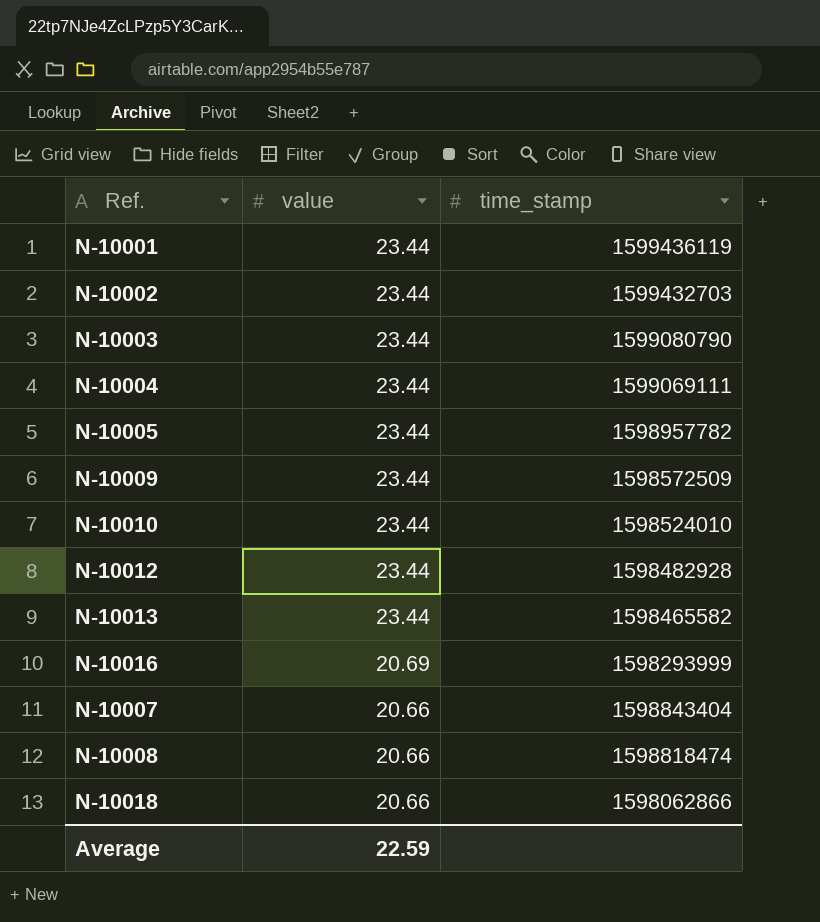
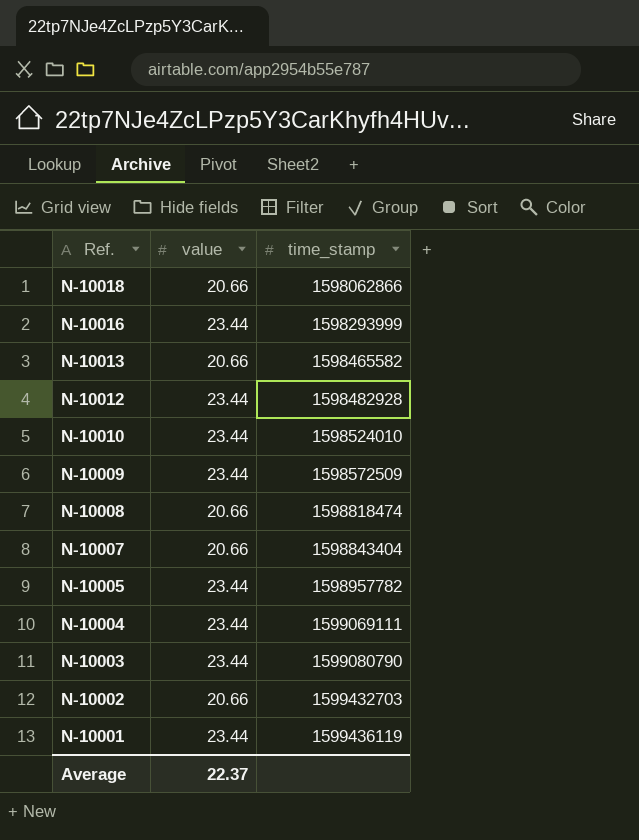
row order: value descending -> Ref. descending
N-10016 | value: 20.69 -> 23.44
N-10013 | value: 23.44 -> 20.66
N-10002 | value: 23.44 -> 20.66
Average | value: 22.59 -> 22.37

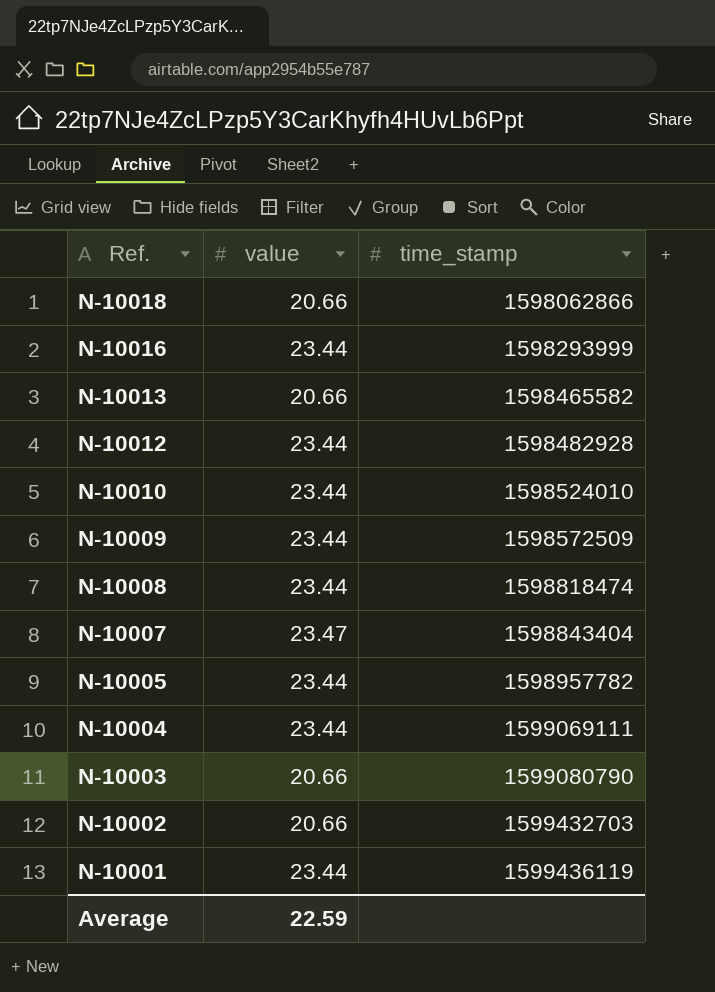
N-10008 | value: 20.66 -> 23.44
N-10007 | value: 20.66 -> 23.47
N-10003 | value: 23.44 -> 20.66
Average | value: 22.37 -> 22.59

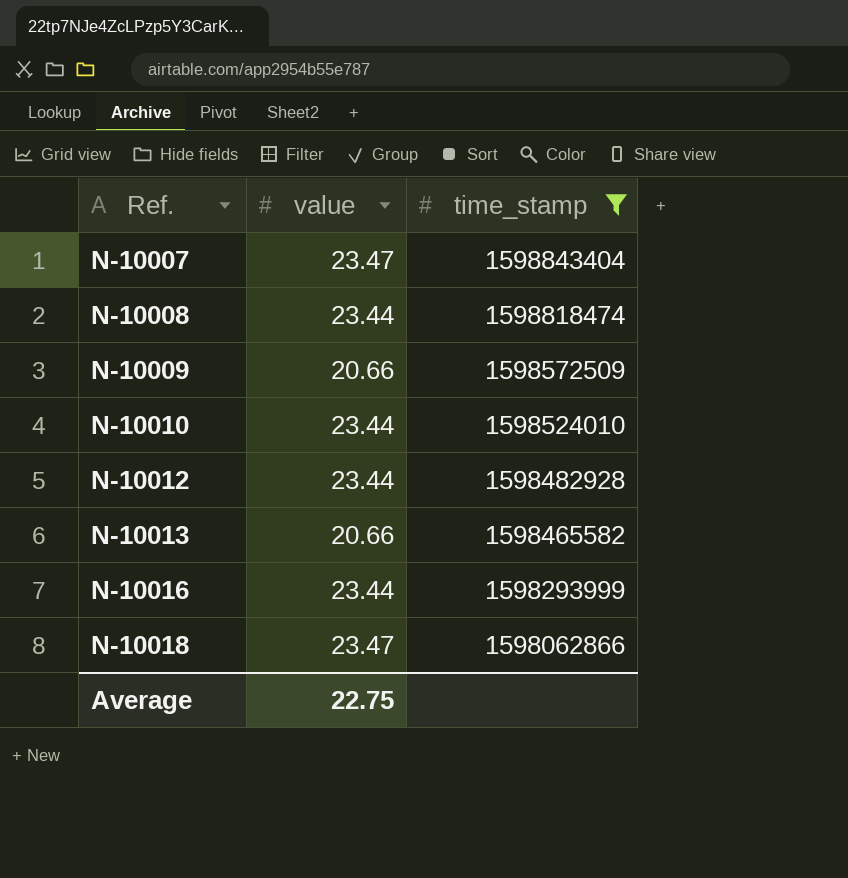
filter: none -> time_stamp <= 1598843404
row order: Ref. descending -> Ref. ascending
N-10009 | value: 23.44 -> 20.66
N-10018 | value: 20.66 -> 23.47
Average | value: 22.59 -> 22.75

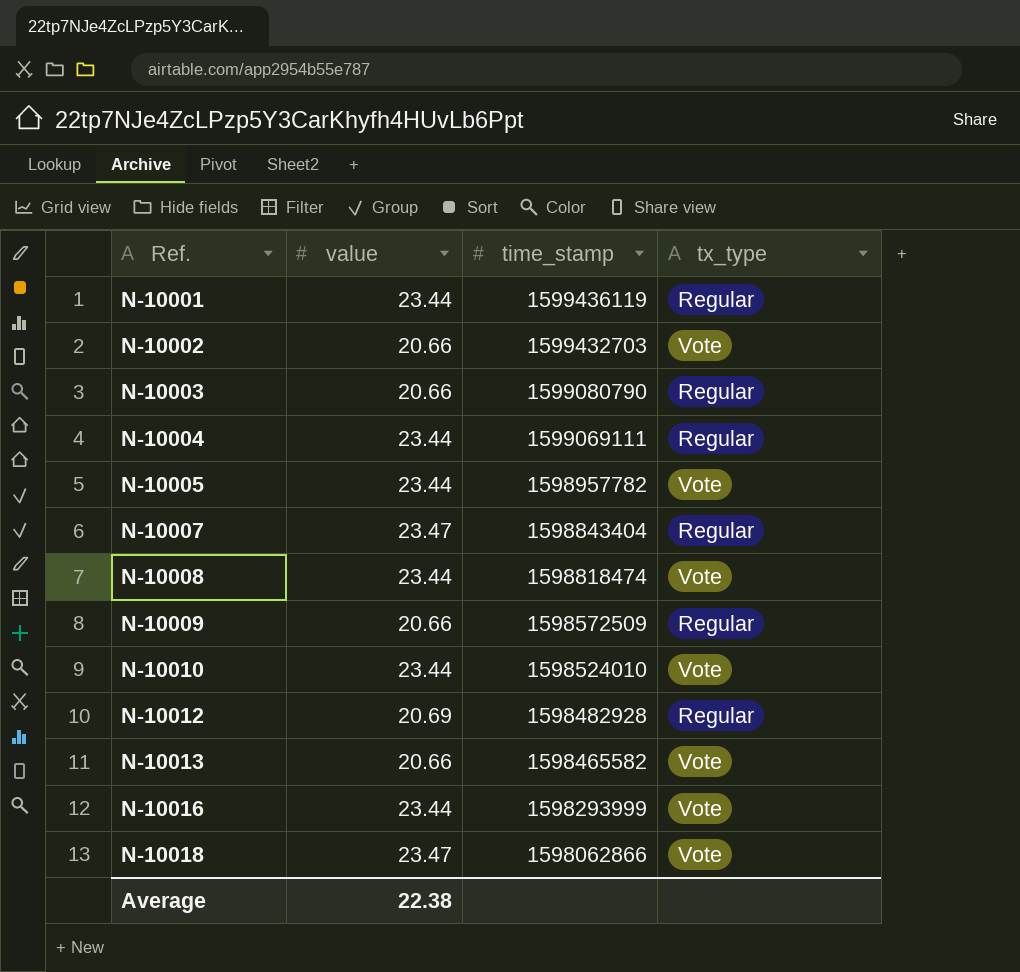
filter: time_stamp <= 1598843404 -> none
column tx_type | position: none -> 4
N-10012 | value: 23.44 -> 20.69
Average | value: 22.75 -> 22.38

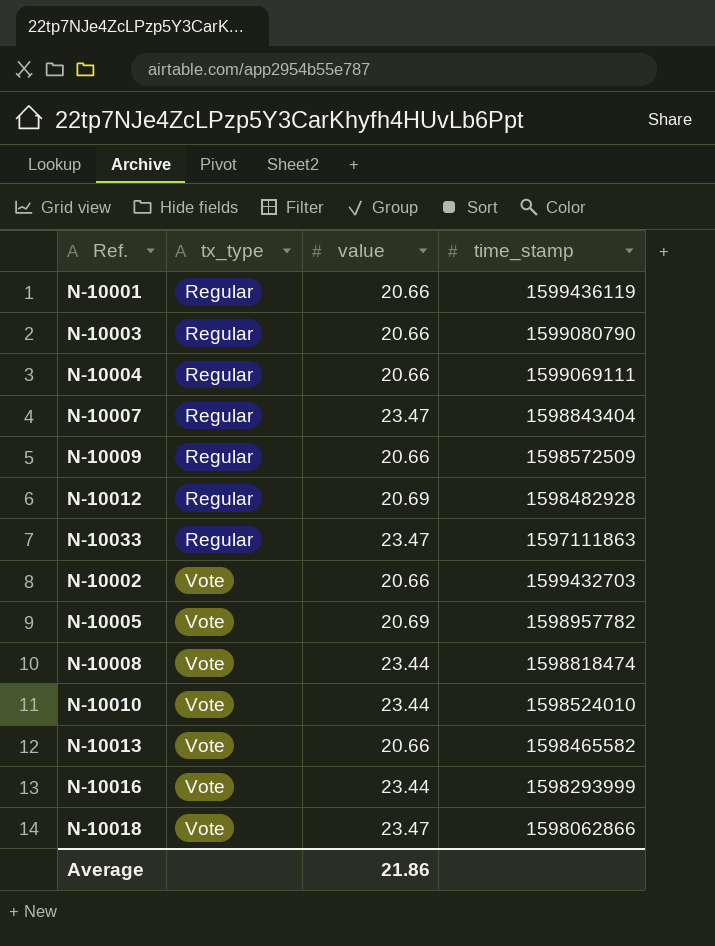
row order: Ref. ascending -> tx_type ascending
column tx_type | position: 4 -> 2
N-10001 | value: 23.44 -> 20.66
N-10004 | value: 23.44 -> 20.66
row N-10033: none -> Regular | 23.47 | 1597111863
N-10005 | value: 23.44 -> 20.69
Average | value: 22.38 -> 21.86

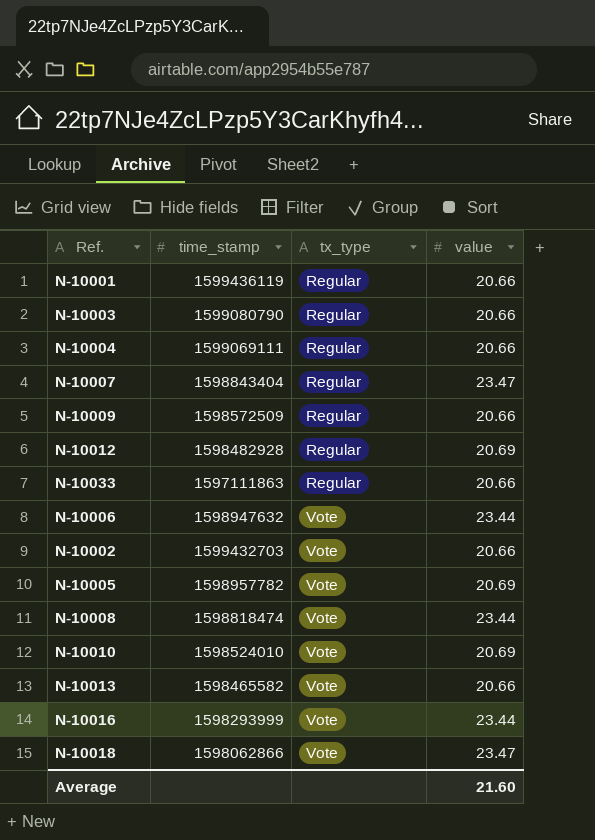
column time_stamp | position: 4 -> 2
N-10033 | value: 23.47 -> 20.66
row N-10006: none -> 1598947632 | Vote | 23.44
N-10010 | value: 23.44 -> 20.69
Average | value: 21.86 -> 21.60

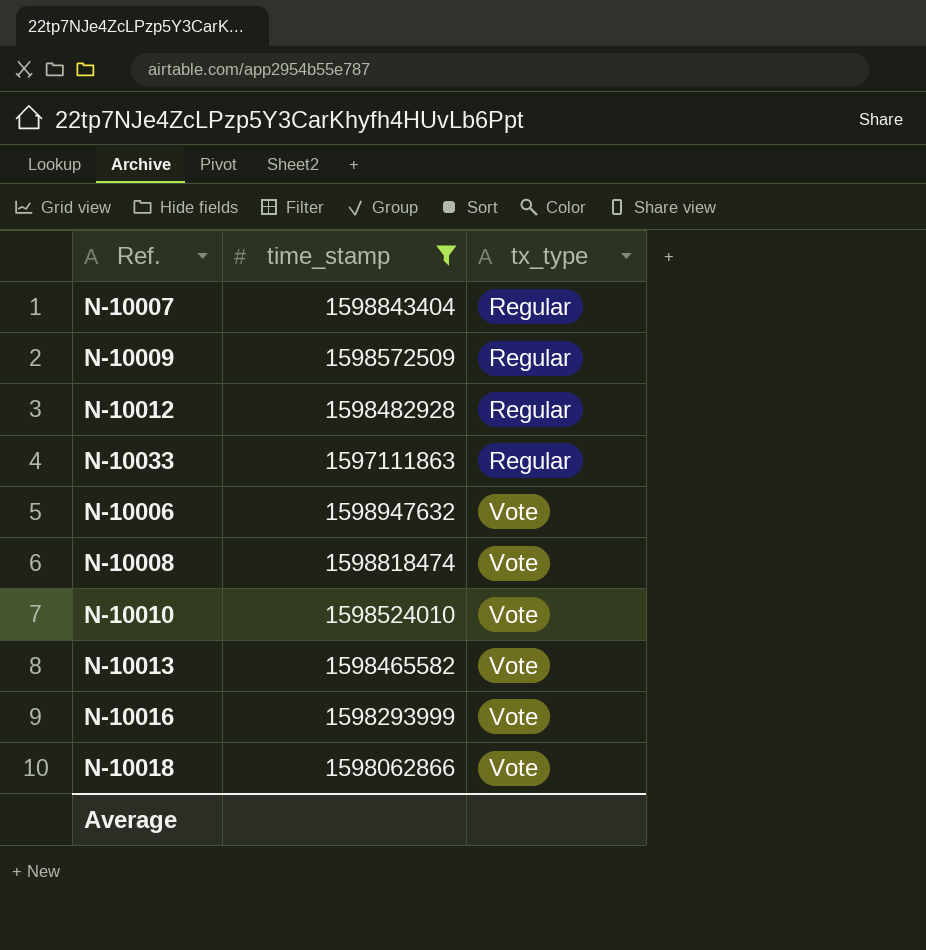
filter: none -> time_stamp <= 1598947632
column value | position: 4 -> none

